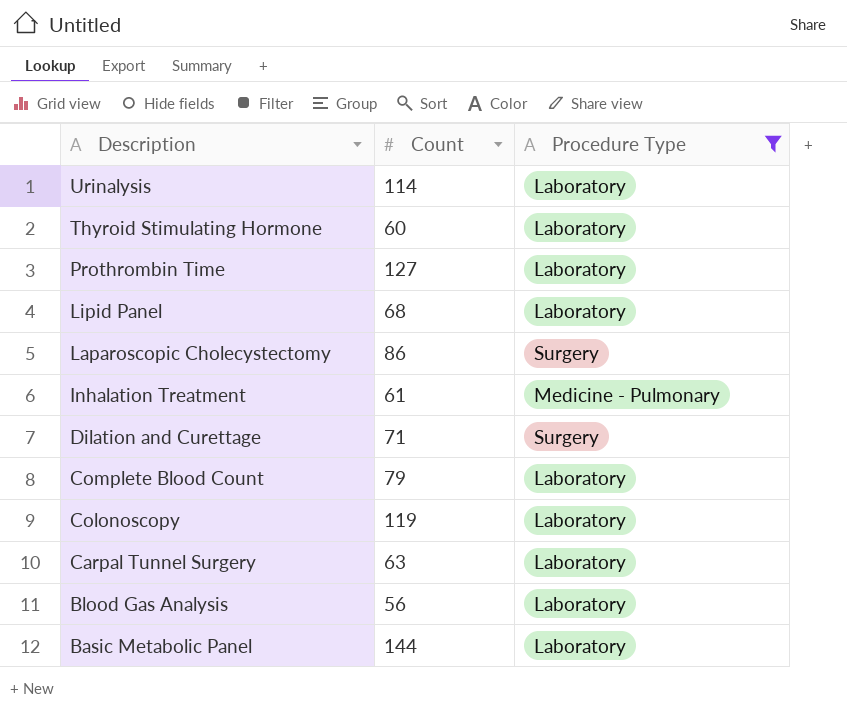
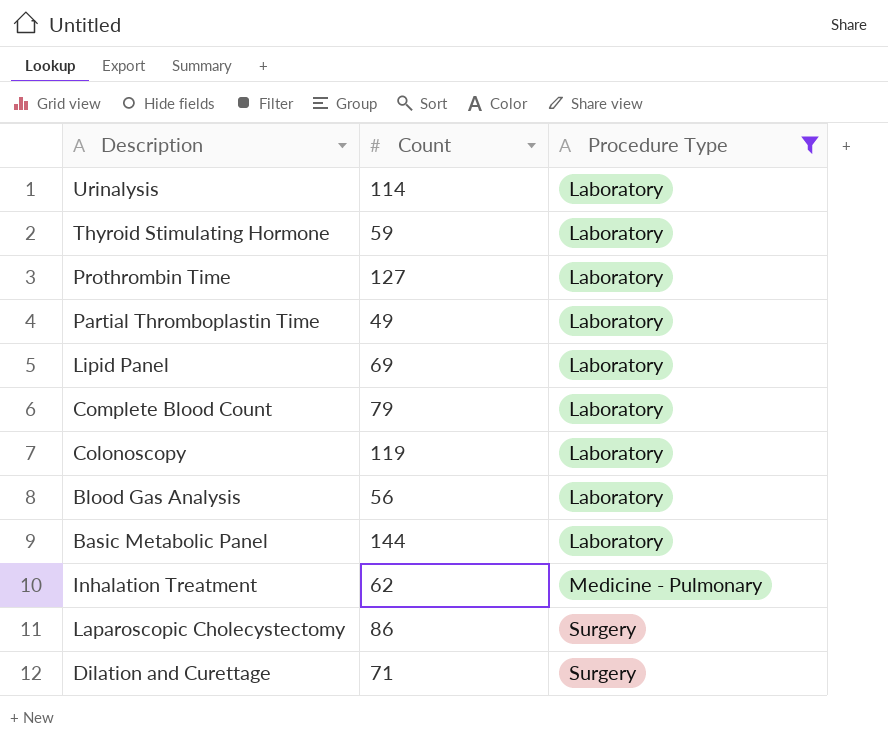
row order: Description descending -> Procedure Type ascending
row Carpal Tunnel Surgery: 63 | Laboratory -> none
Thyroid Stimulating Hormone | Count: 60 -> 59
row Partial Thromboplastin Time: none -> 49 | Laboratory
Lipid Panel | Count: 68 -> 69
Inhalation Treatment | Count: 61 -> 62

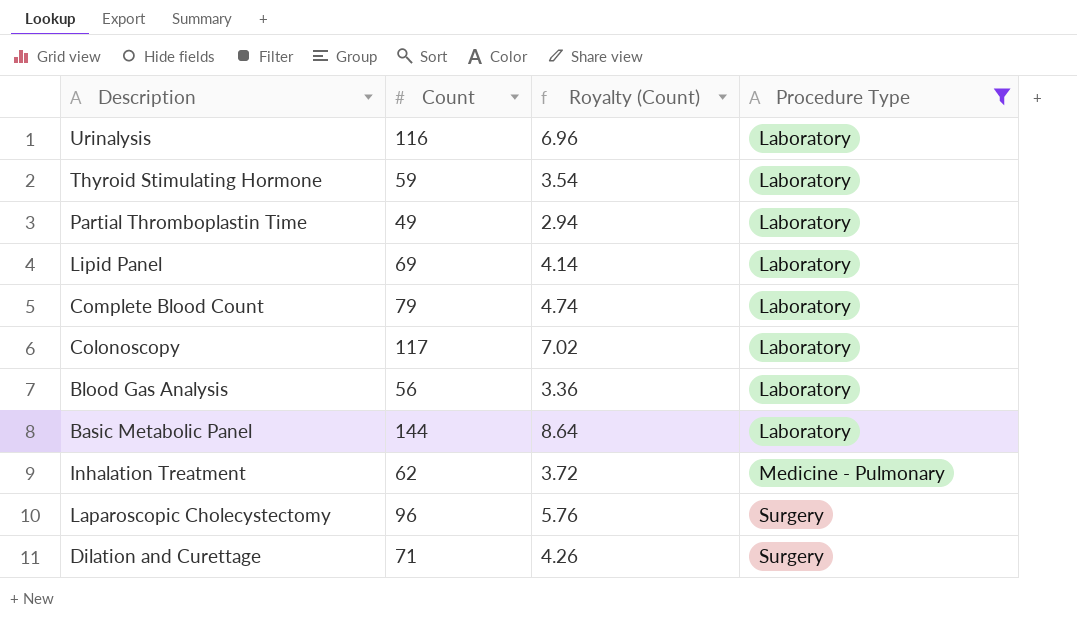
column Royalty (Count) | formula: none -> [Count] * 0.06
row Prothrombin Time: 127 | Laboratory -> none
Urinalysis | Count: 114 -> 116
Colonoscopy | Count: 119 -> 117
Laparoscopic Cholecystectomy | Count: 86 -> 96

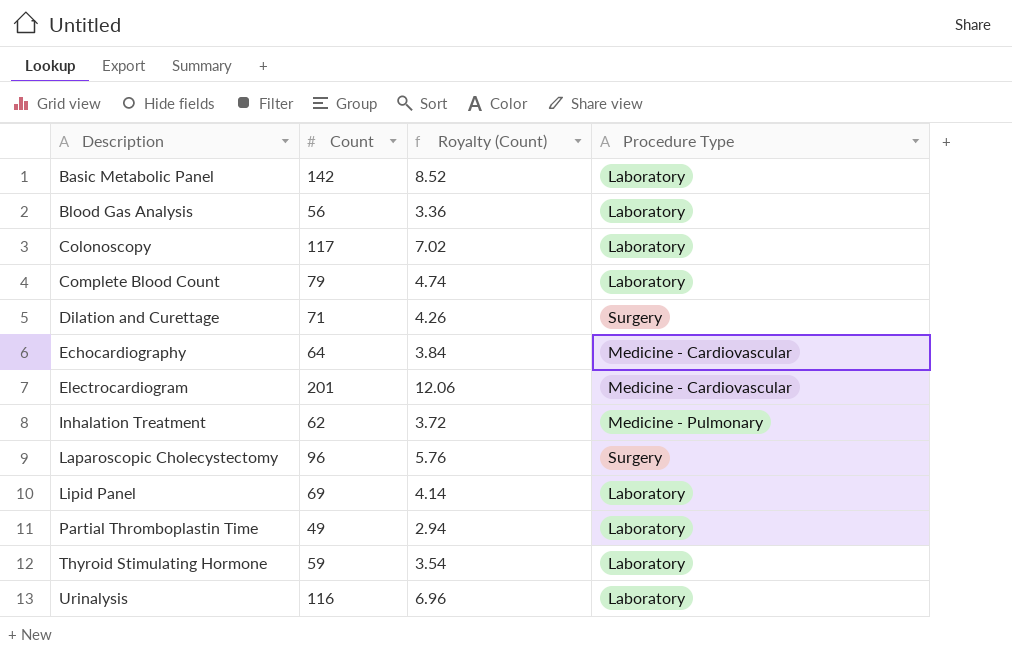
filter: Procedure Type != Medicine - Cardiovascular -> none
row order: Procedure Type ascending -> Description ascending
Basic Metabolic Panel | Count: 144 -> 142
Basic Metabolic Panel | Royalty (Count): 8.64 -> 8.52

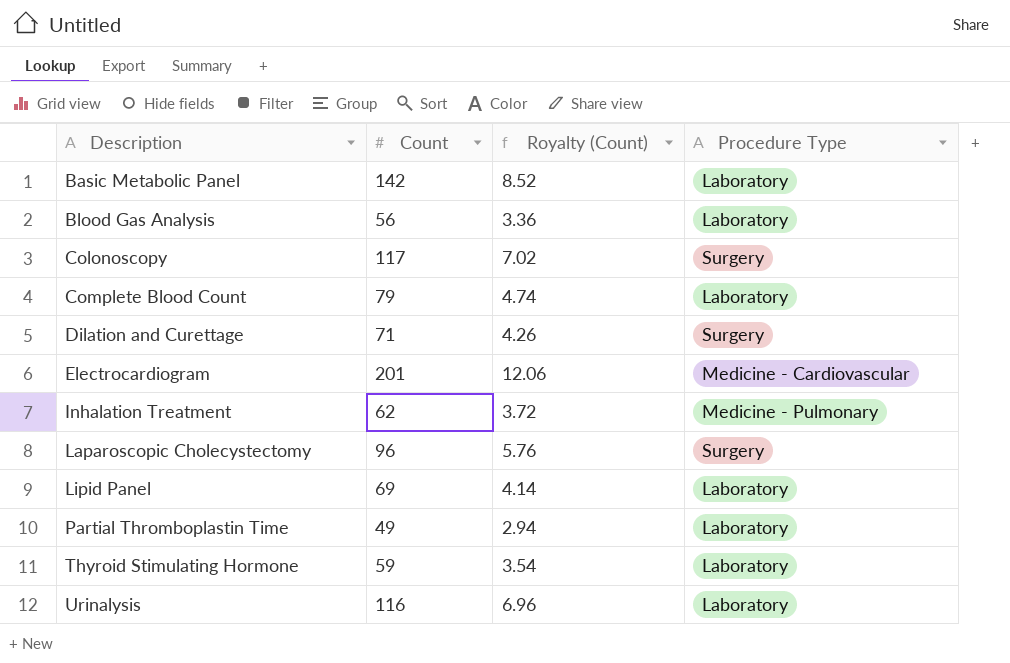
row Echocardiography: 64 | 3.84 | Medicine - Cardiovascular -> none
Colonoscopy | Procedure Type: Laboratory -> Surgery

